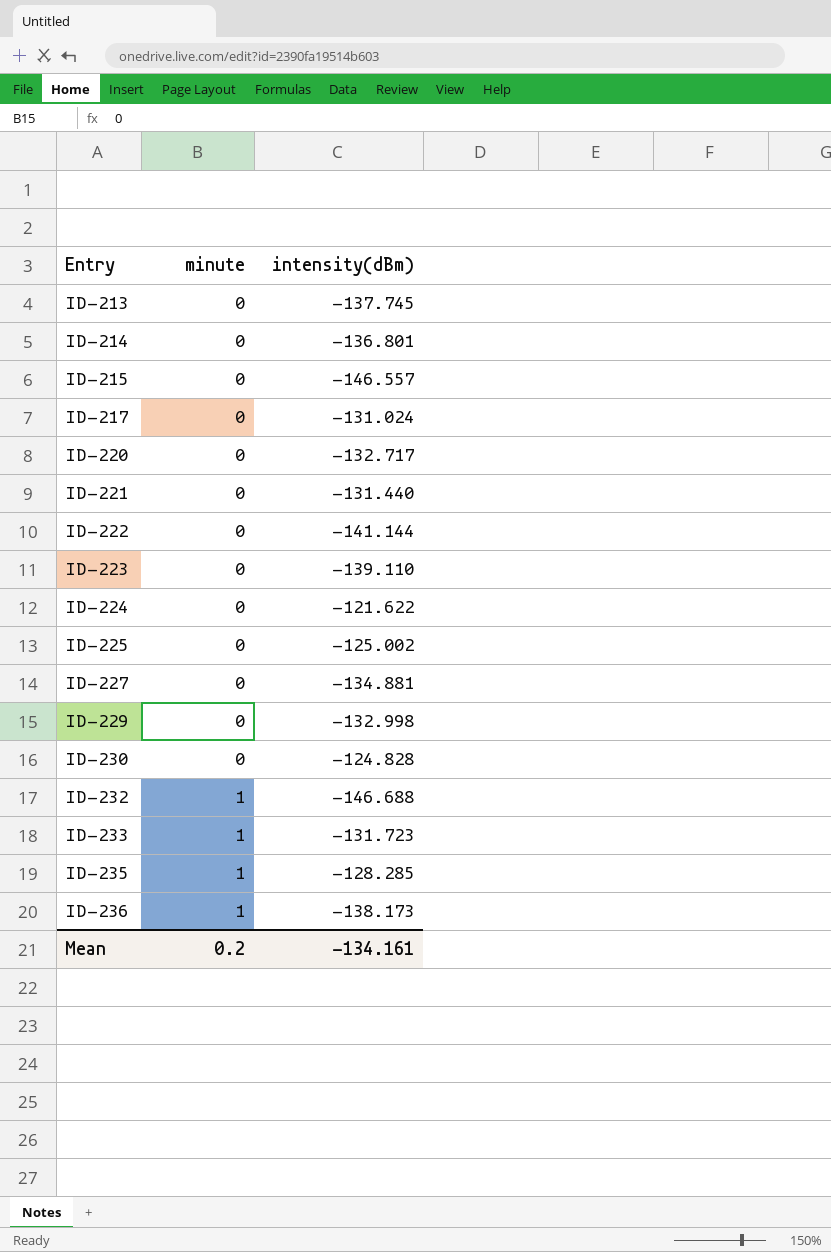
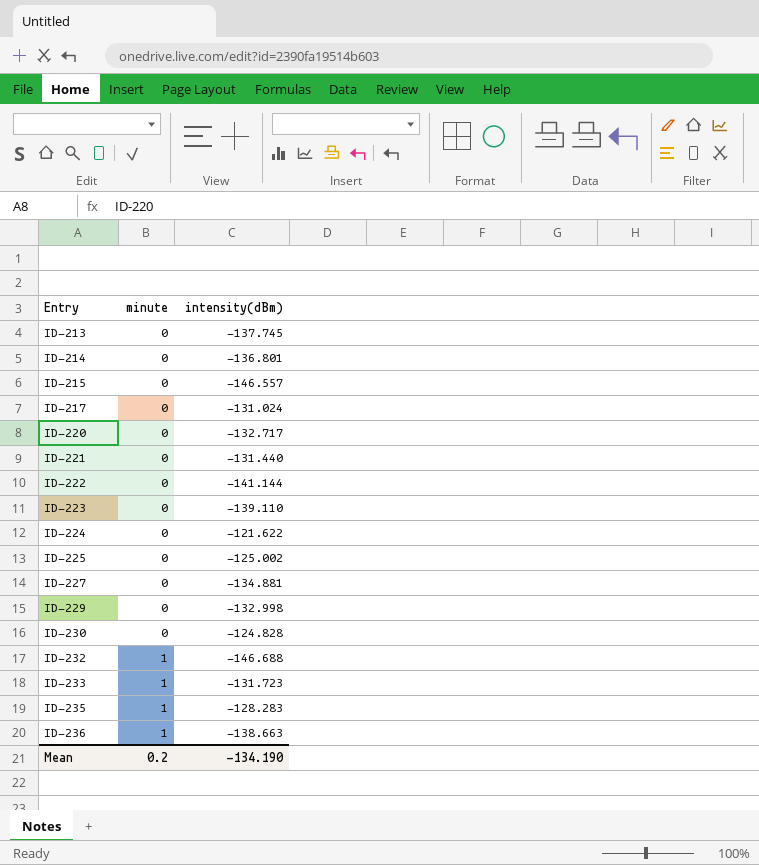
ID-235 | intensity(dBm): -128.285 -> -128.283
ID-236 | intensity(dBm): -138.173 -> -138.663
Mean | intensity(dBm): -134.161 -> -134.190

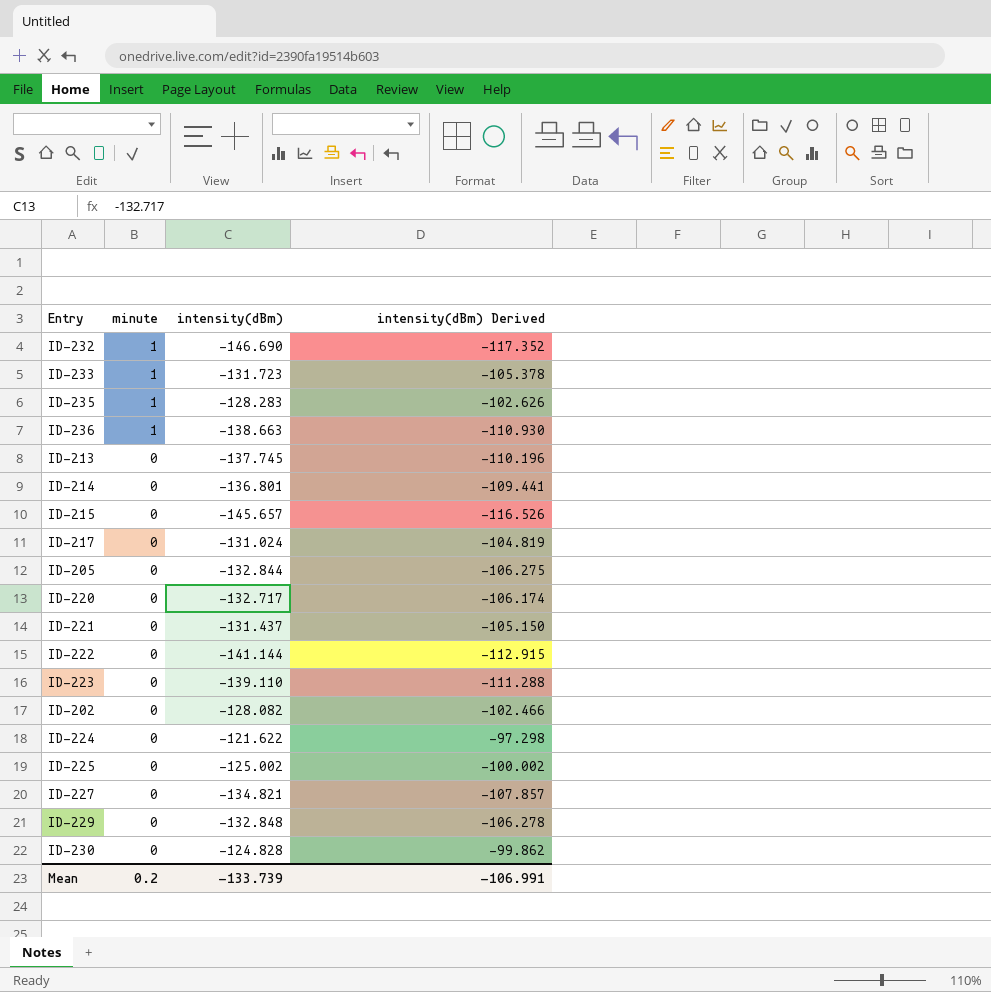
row order: Entry ascending -> minute descending
column intensity(dBm) Derived | formula: none -> [intensity(dBm)] * 0.8
ID-232 | intensity(dBm): -146.688 -> -146.690
ID-215 | intensity(dBm): -146.557 -> -145.657
row ID-205: none -> 0 | -132.844 | -106.275
ID-221 | intensity(dBm): -131.440 -> -131.437
row ID-202: none -> 0 | -128.082 | -102.466
ID-227 | intensity(dBm): -134.881 -> -134.821
ID-229 | intensity(dBm): -132.998 -> -132.848
Mean | intensity(dBm): -134.190 -> -133.739

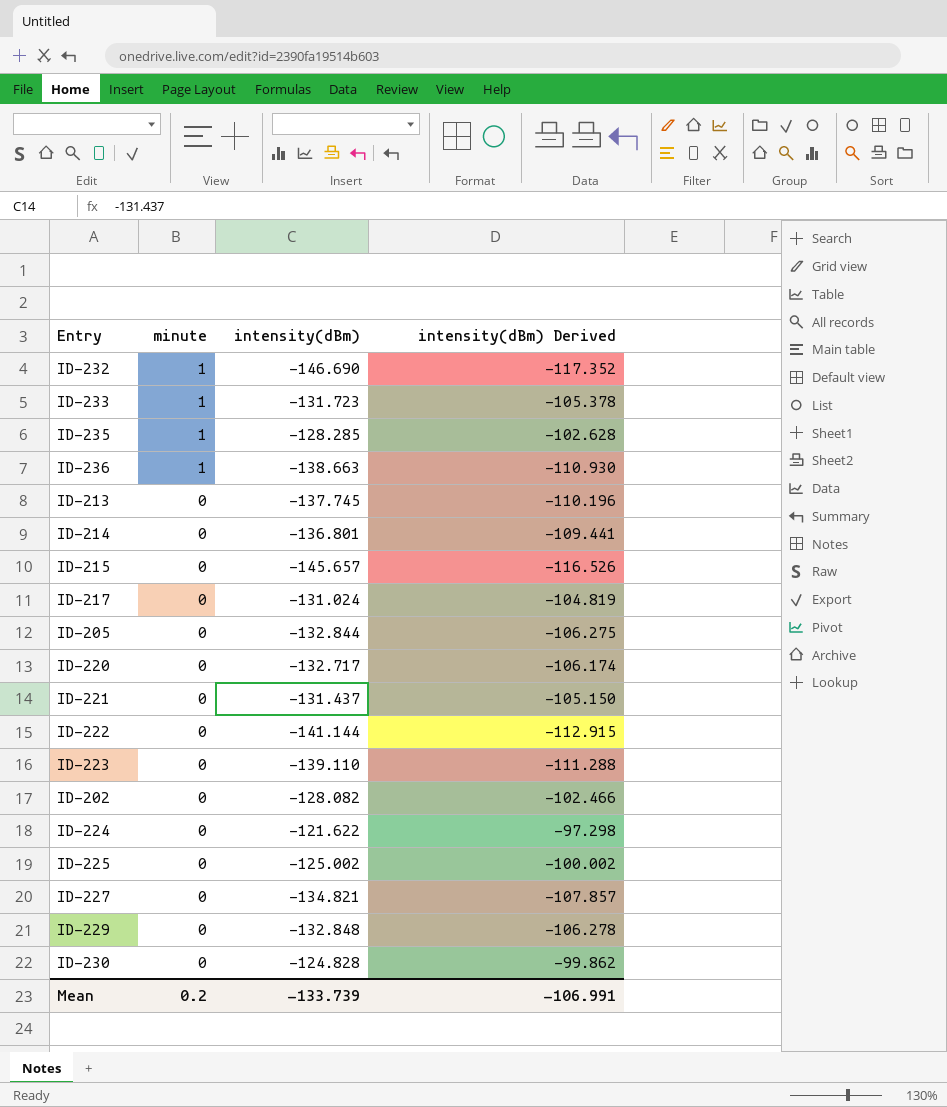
ID-235 | intensity(dBm): -128.283 -> -128.285
ID-235 | intensity(dBm) Derived: -102.626 -> -102.628

